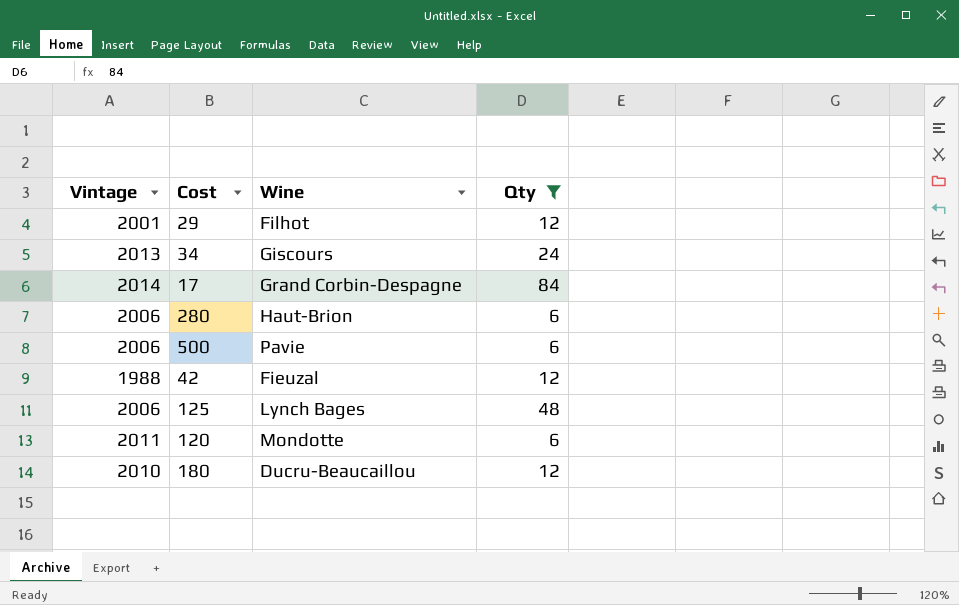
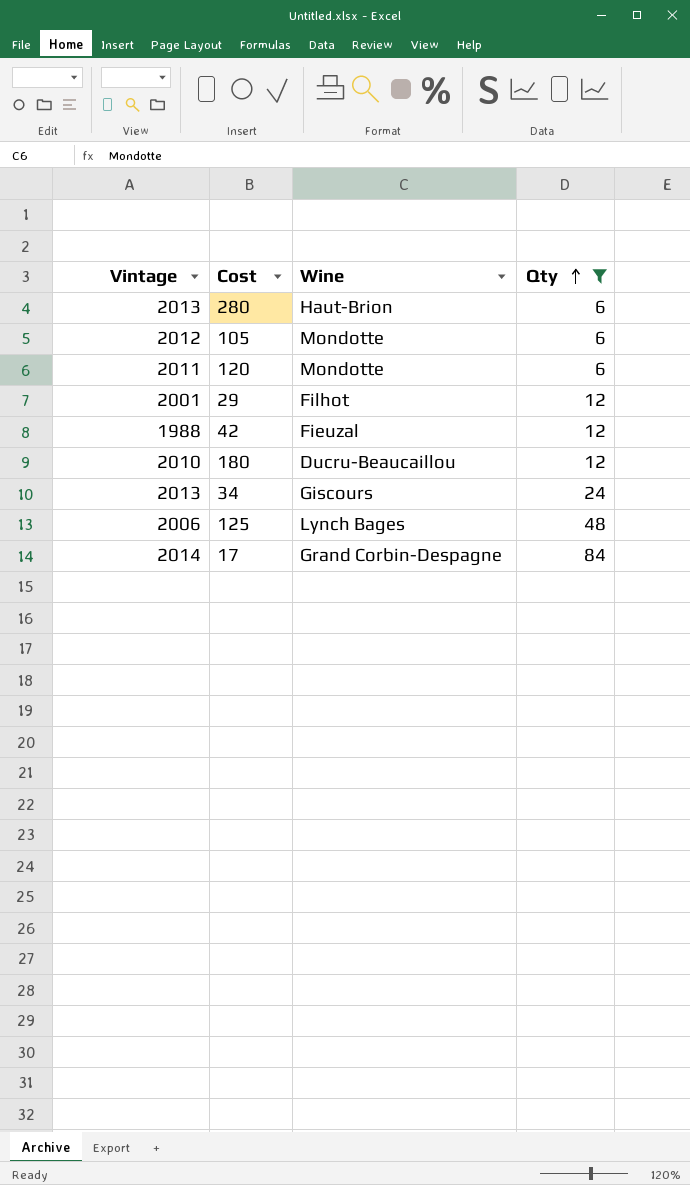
row order: none -> Qty ascending
row 500: 2006 | Pavie | 6 -> none
280 | Vintage: 2006 -> 2013
row 105: none -> 2012 | Mondotte | 6

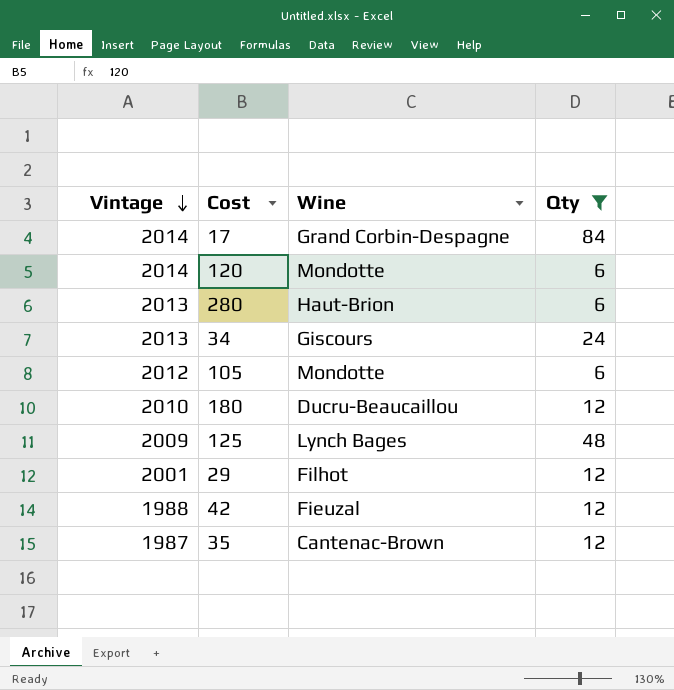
row order: Qty ascending -> Vintage descending
120 | Vintage: 2011 -> 2014
125 | Vintage: 2006 -> 2009
row 35: none -> 1987 | Cantenac-Brown | 12

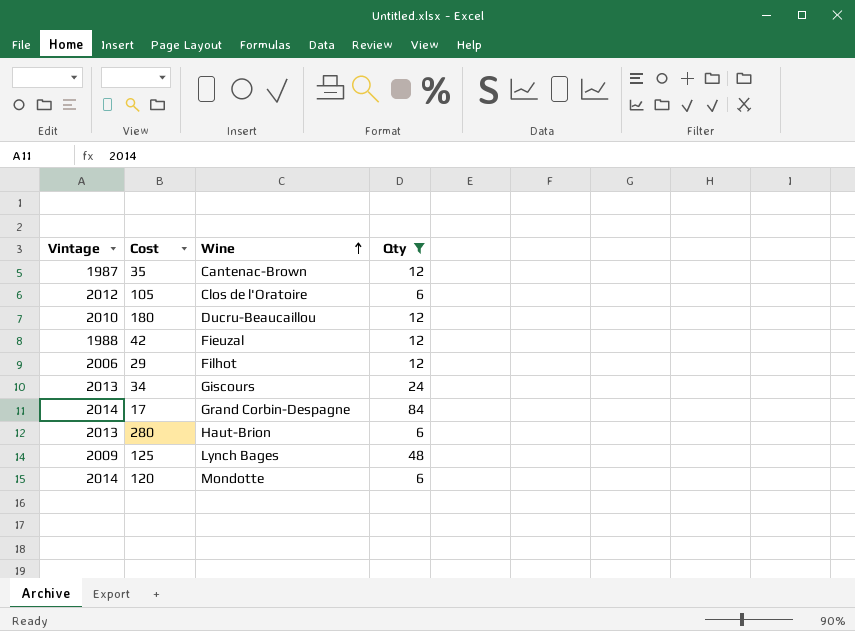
row order: Vintage descending -> Wine ascending
105 | Wine: Mondotte -> Clos de l'Oratoire
29 | Vintage: 2001 -> 2006

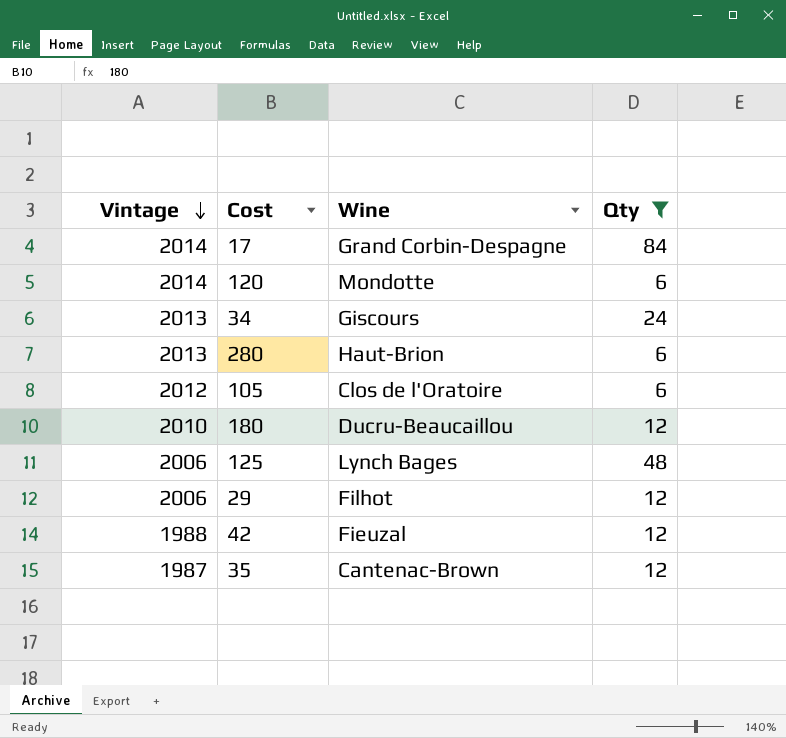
row order: Wine ascending -> Vintage descending
125 | Vintage: 2009 -> 2006

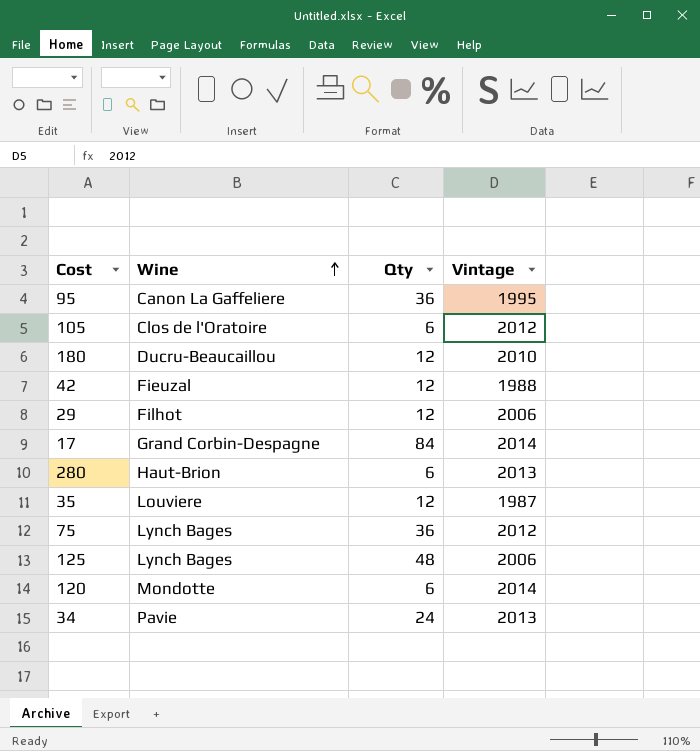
filter: Qty != 36 -> none
row order: Vintage descending -> Wine ascending
column Vintage | position: 1 -> 4
35 | Wine: Cantenac-Brown -> Louviere
34 | Wine: Giscours -> Pavie

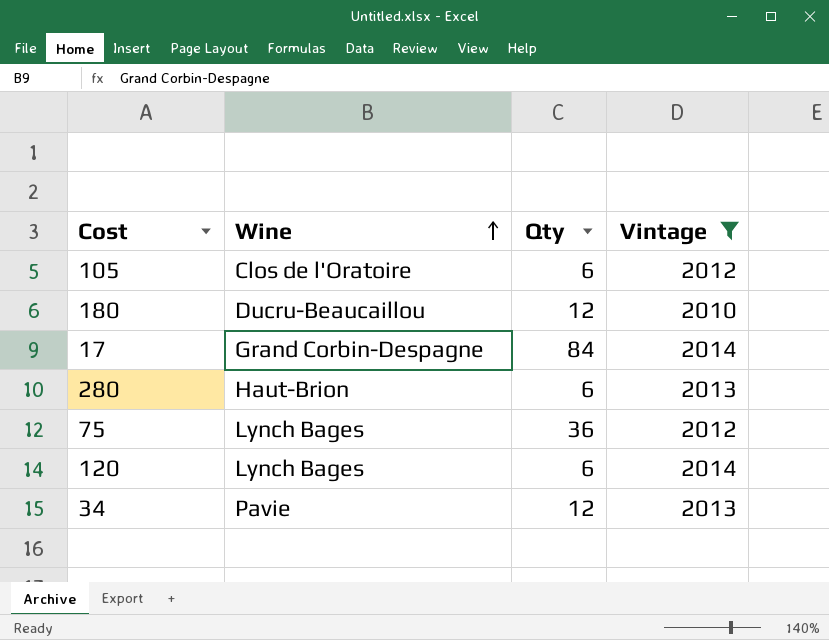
filter: none -> Vintage >= 2010
120 | Wine: Mondotte -> Lynch Bages
34 | Qty: 24 -> 12

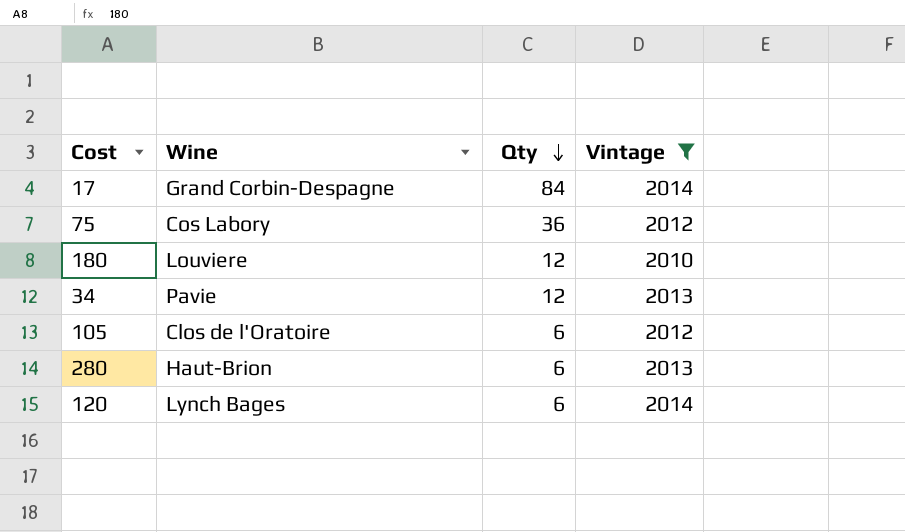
row order: Wine ascending -> Qty descending
75 | Wine: Lynch Bages -> Cos Labory
180 | Wine: Ducru-Beaucaillou -> Louviere

